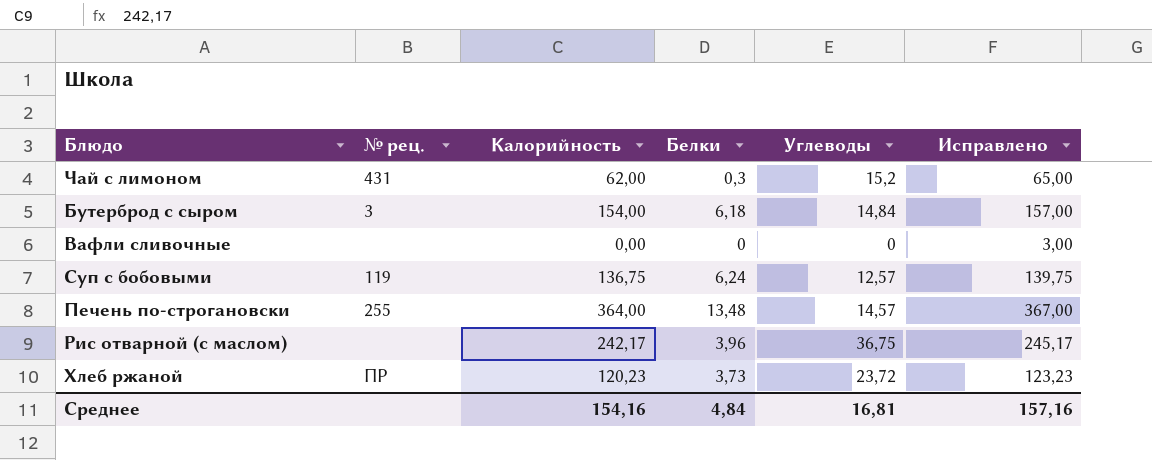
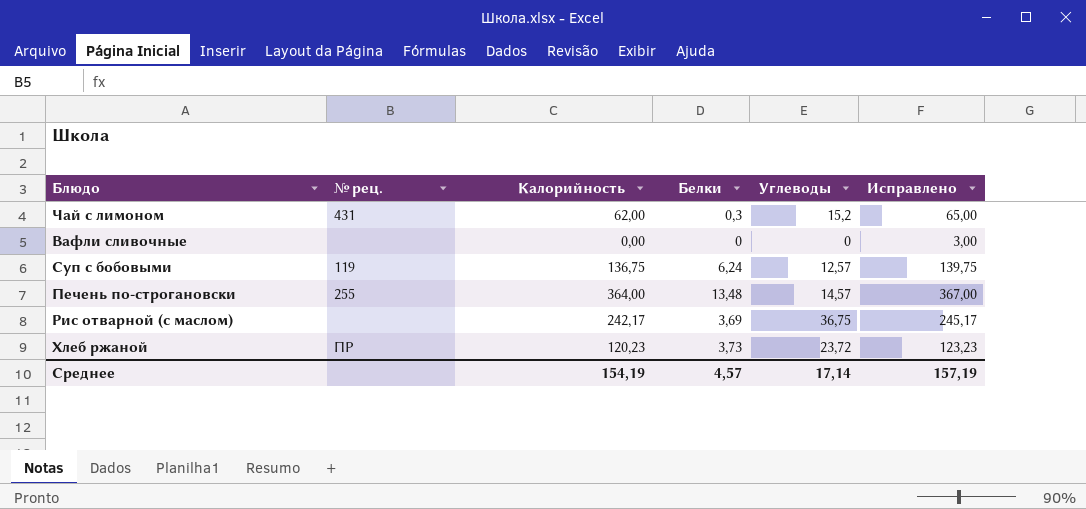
row Бутерброд с сыром: 3 | 154,00 | 6,18 | 14,84 | 157,00 -> none
Рис отварной (с маслом) | Белки: 3,96 -> 3,69
Среднее | Калорийность: 154,16 -> 154,19
Среднее | Белки: 4,84 -> 4,57
Среднее | Углеводы: 16,81 -> 17,14
Среднее | Исправлено: 157,16 -> 157,19

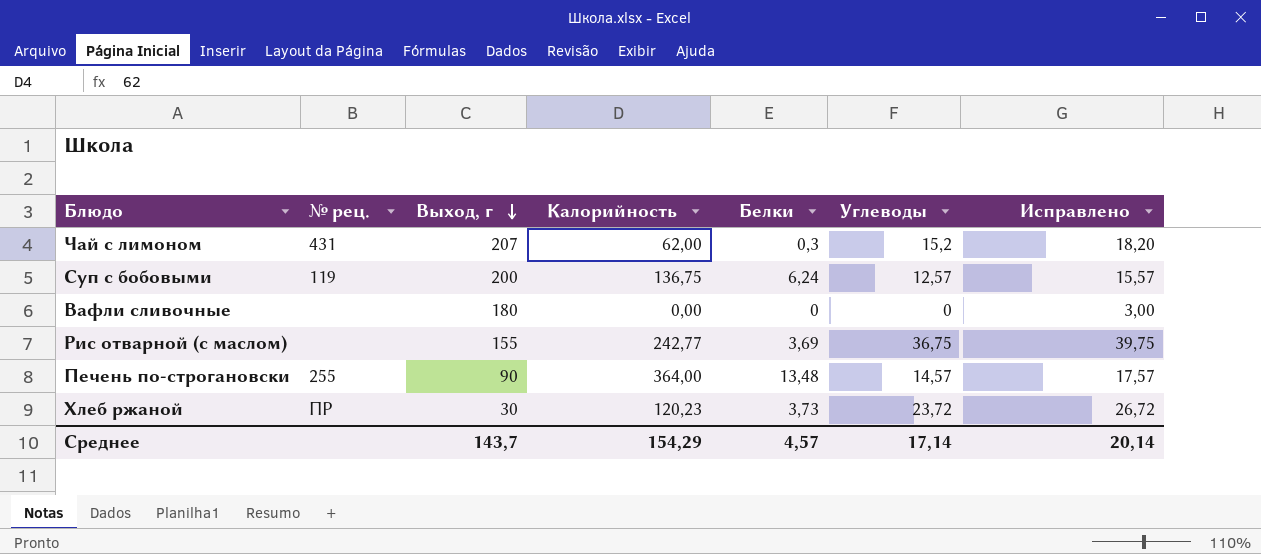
row order: none -> Выход, г descending
column Выход, г | position: none -> 3
column Исправлено | formula: [Калорийность] + 3 -> [Углеводы] + 3
Рис отварной (с маслом) | Калорийность: 242,17 -> 242,77
Среднее | Калорийность: 154,19 -> 154,29
Среднее | Исправлено: 157,19 -> 20,14

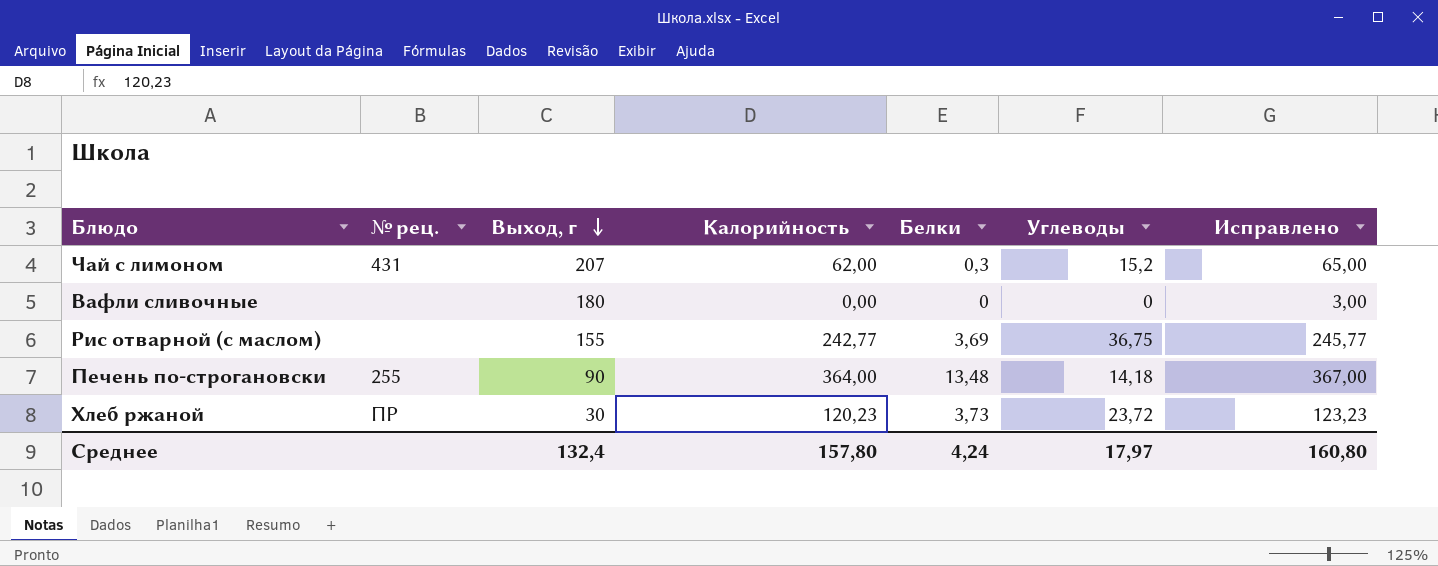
column Исправлено | formula: [Углеводы] + 3 -> [Калорийность] + 3
row Суп с бобовыми: 119 | 200 | 136,75 | 6,24 | 12,57 | 15,57 -> none
Печень по-строгановски | Углеводы: 14,57 -> 14,18
Среднее | Выход, г: 143,7 -> 132,4
Среднее | Калорийность: 154,29 -> 157,80
Среднее | Белки: 4,57 -> 4,24
Среднее | Углеводы: 17,14 -> 17,97
Среднее | Исправлено: 20,14 -> 160,80

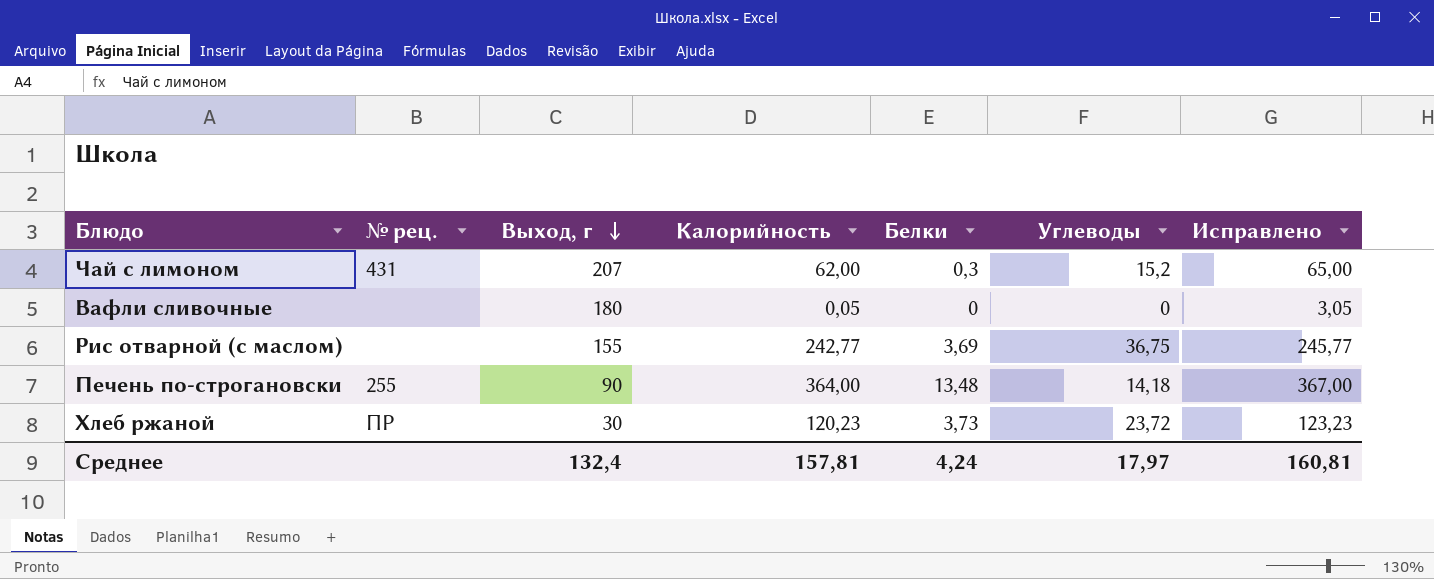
Вафли сливочные | Калорийность: 0,00 -> 0,05
Вафли сливочные | Исправлено: 3,00 -> 3,05
Среднее | Калорийность: 157,80 -> 157,81
Среднее | Исправлено: 160,80 -> 160,81

